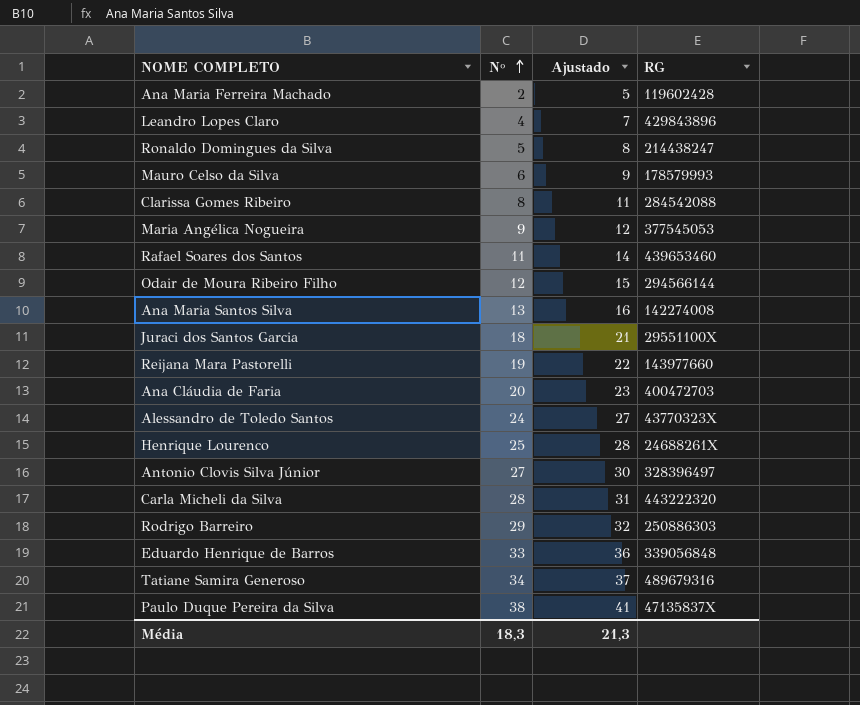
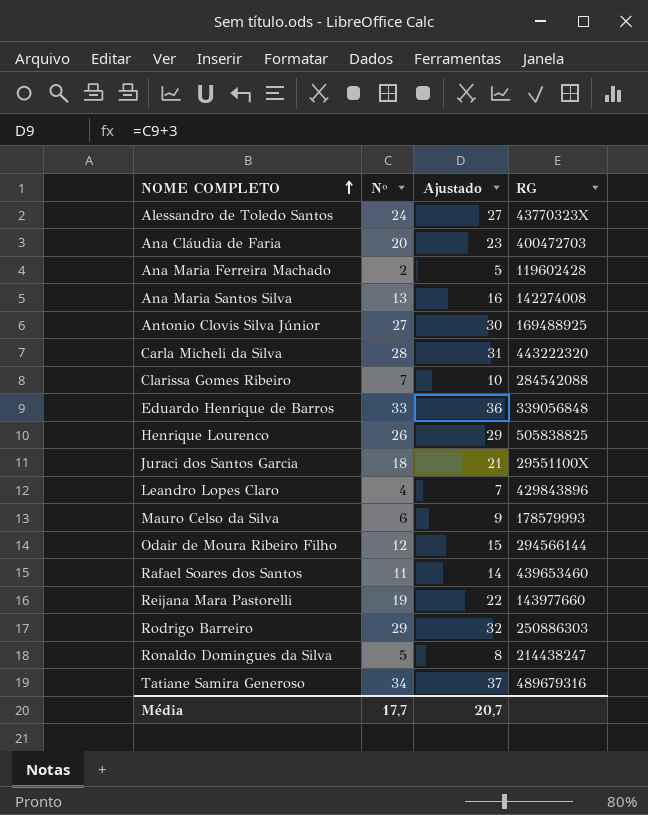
row order: Nº ascending -> NOME COMPLETO ascending
row Maria Angélica Nogueira: 9 | 12 | 377545053 -> none
row Paulo Duque Pereira da Silva: 38 | 41 | 47135837X -> none
Antonio Clovis Silva Júnior | RG: 328396497 -> 169488925
Clarissa Gomes Ribeiro | Nº: 8 -> 7
Clarissa Gomes Ribeiro | Ajustado: 11 -> 10
Henrique Lourenco | Nº: 25 -> 26
Henrique Lourenco | Ajustado: 28 -> 29
Henrique Lourenco | RG: 24688261X -> 505838825
Média | Nº: 18,3 -> 17,7
Média | Ajustado: 21,3 -> 20,7

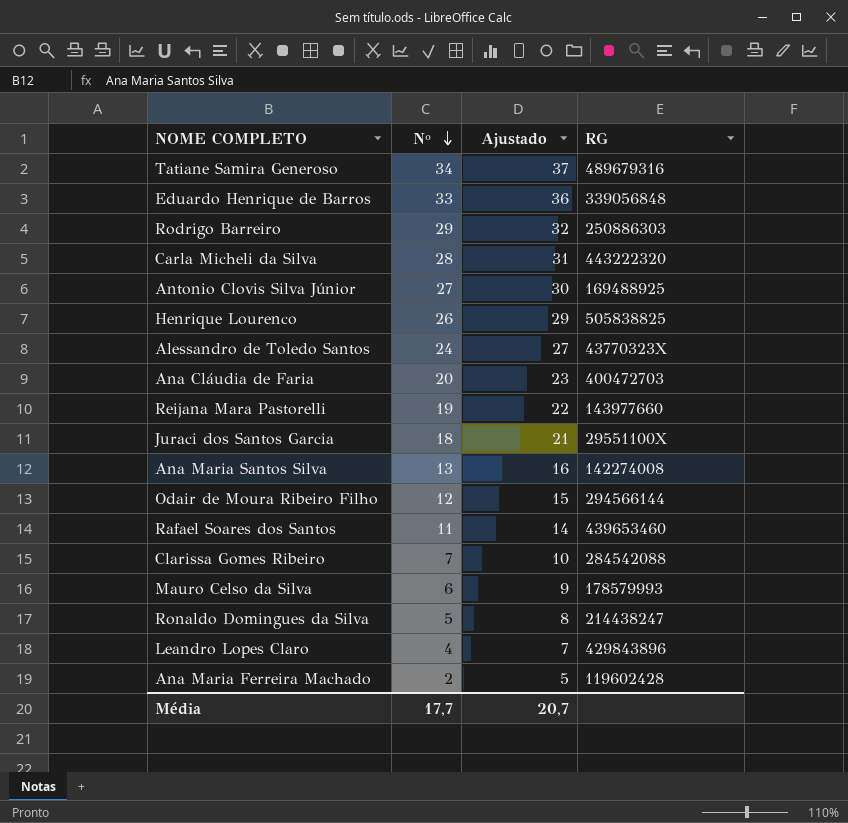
row order: NOME COMPLETO ascending -> Nº descending

